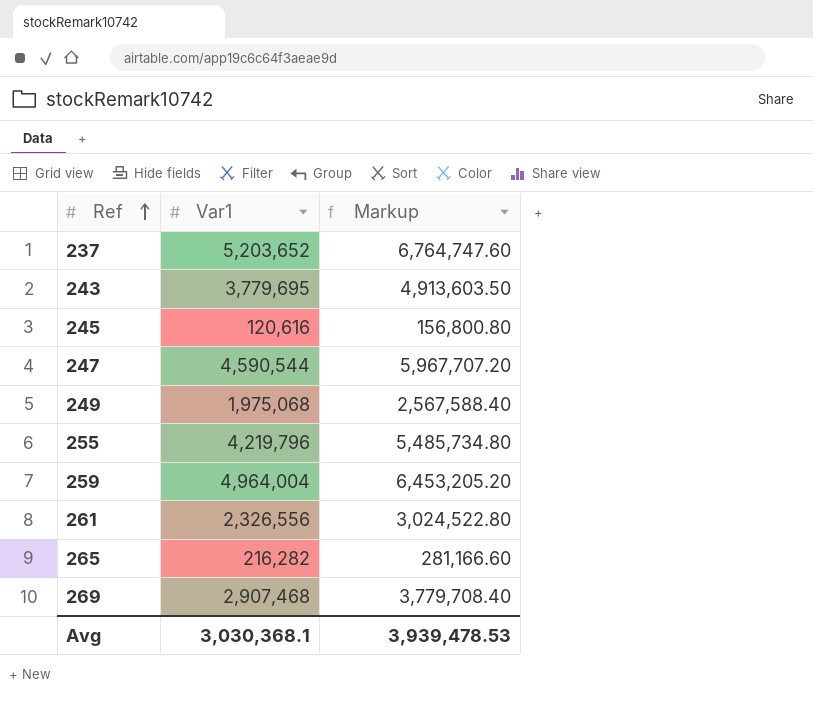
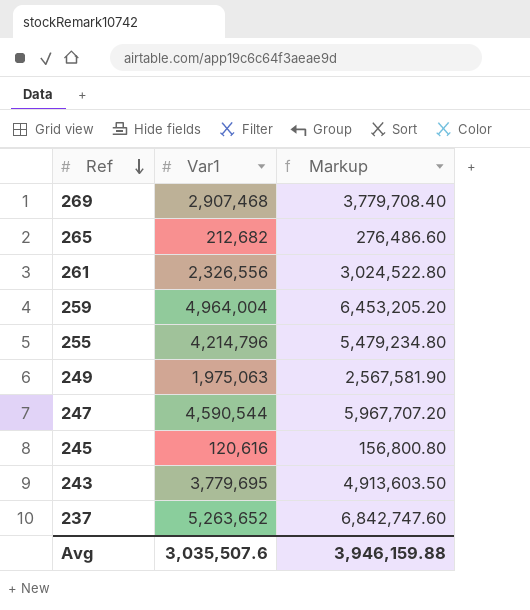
row order: Ref ascending -> Ref descending
265 | Var1: 216,282 -> 212,682
265 | Markup: 281,166.60 -> 276,486.60
255 | Var1: 4,219,796 -> 4,214,796
255 | Markup: 5,485,734.80 -> 5,479,234.80
249 | Var1: 1,975,068 -> 1,975,063
249 | Markup: 2,567,588.40 -> 2,567,581.90
237 | Var1: 5,203,652 -> 5,263,652
237 | Markup: 6,764,747.60 -> 6,842,747.60
Avg | Var1: 3,030,368.1 -> 3,035,507.6
Avg | Markup: 3,939,478.53 -> 3,946,159.88

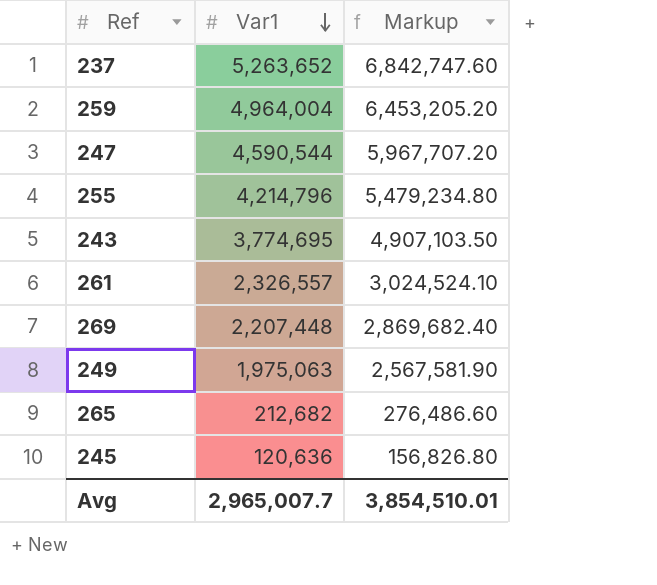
row order: Ref descending -> Var1 descending
243 | Var1: 3,779,695 -> 3,774,695
243 | Markup: 4,913,603.50 -> 4,907,103.50
261 | Var1: 2,326,556 -> 2,326,557
261 | Markup: 3,024,522.80 -> 3,024,524.10
269 | Var1: 2,907,468 -> 2,207,448
269 | Markup: 3,779,708.40 -> 2,869,682.40
245 | Var1: 120,616 -> 120,636
245 | Markup: 156,800.80 -> 156,826.80
Avg | Var1: 3,035,507.6 -> 2,965,007.7
Avg | Markup: 3,946,159.88 -> 3,854,510.01

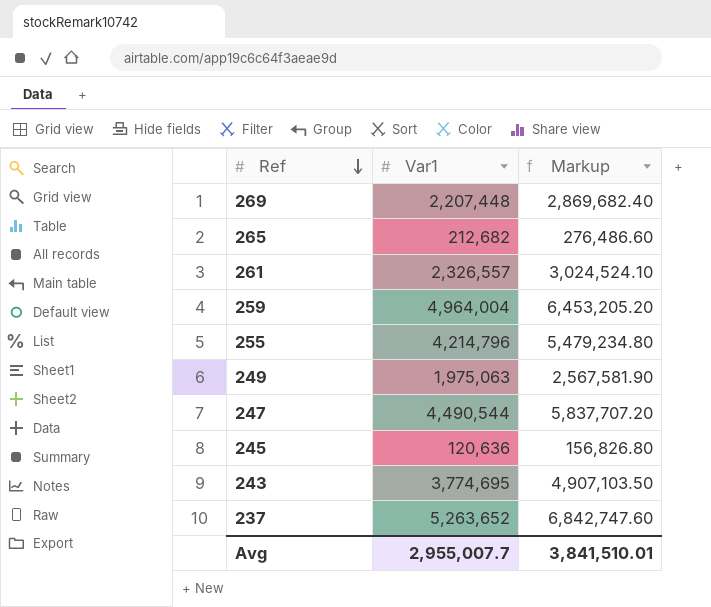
row order: Var1 descending -> Ref descending
247 | Var1: 4,590,544 -> 4,490,544
247 | Markup: 5,967,707.20 -> 5,837,707.20
Avg | Var1: 2,965,007.7 -> 2,955,007.7
Avg | Markup: 3,854,510.01 -> 3,841,510.01

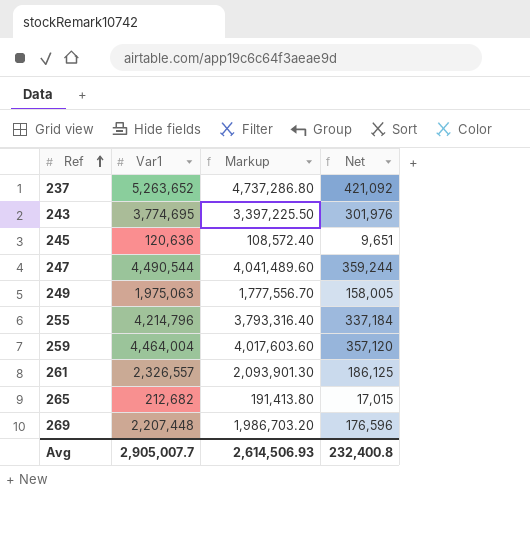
row order: Ref descending -> Ref ascending
column Markup | formula: [Var1] * 1.3 -> [Var1] * 0.9
column Net | formula: none -> [Var1] * 0.08
259 | Var1: 4,964,004 -> 4,464,004
Avg | Var1: 2,955,007.7 -> 2,905,007.7
Avg | Markup: 3,841,510.01 -> 2,614,506.93

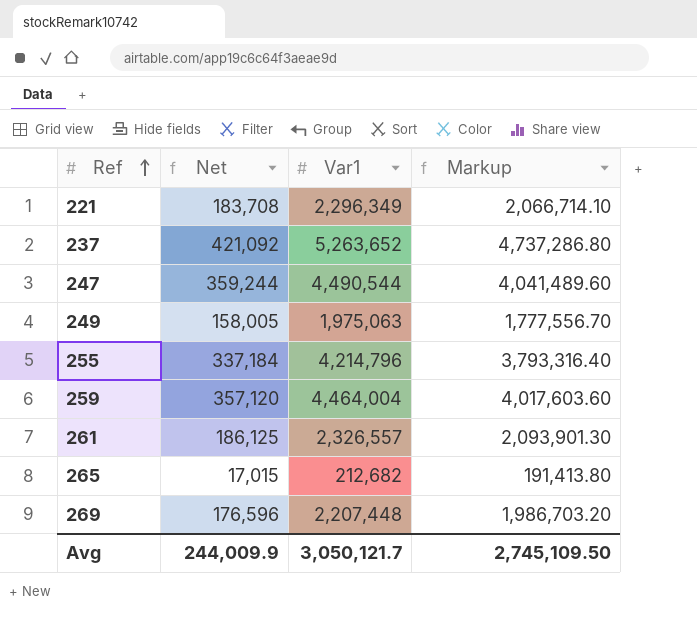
column Net | position: 4 -> 2
row 243: 3,774,695 | 3,397,225.50 | 301,976 -> none
row 245: 120,636 | 108,572.40 | 9,651 -> none
row 221: none -> 183,708 | 2,296,349 | 2,066,714.10
Avg | Net: 232,400.8 -> 244,009.9
Avg | Var1: 2,905,007.7 -> 3,050,121.7
Avg | Markup: 2,614,506.93 -> 2,745,109.50

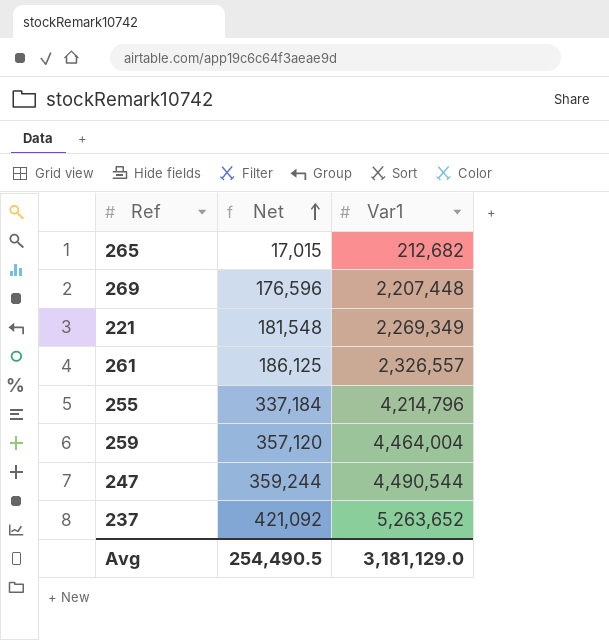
row order: Ref ascending -> Net ascending
column Markup | formula: [Var1] * 0.9 -> none
row 249: 158,005 | 1,975,063 | 1,777,556.70 -> none
221 | Net: 183,708 -> 181,548
221 | Var1: 2,296,349 -> 2,269,349
Avg | Net: 244,009.9 -> 254,490.5
Avg | Var1: 3,050,121.7 -> 3,181,129.0

